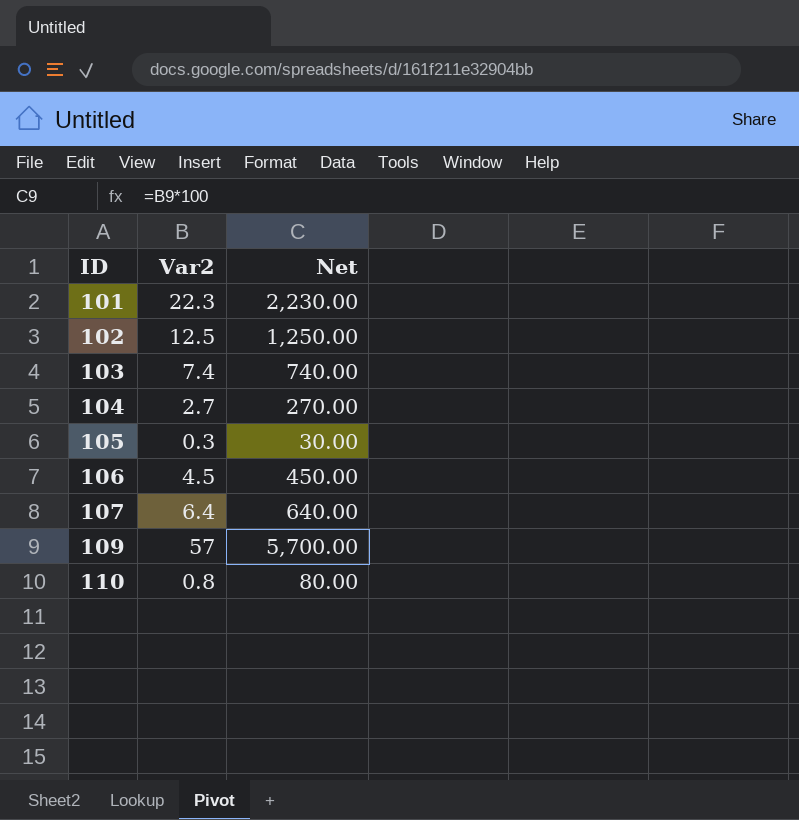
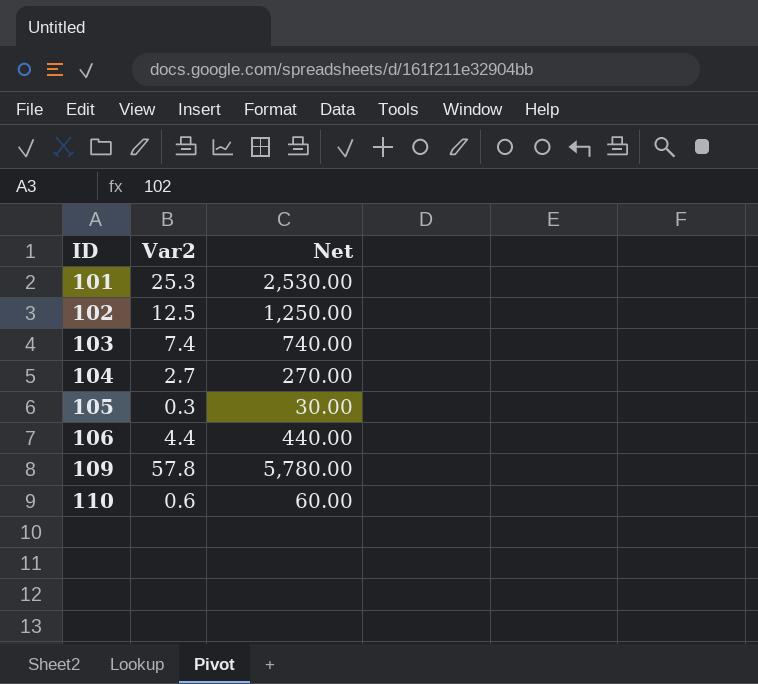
row 107: 6.4 | 640.00 -> none
101 | Var2: 22.3 -> 25.3
101 | Net: 2,230.00 -> 2,530.00
106 | Var2: 4.5 -> 4.4
106 | Net: 450.00 -> 440.00
109 | Var2: 57 -> 57.8
109 | Net: 5,700.00 -> 5,780.00
110 | Var2: 0.8 -> 0.6
110 | Net: 80.00 -> 60.00

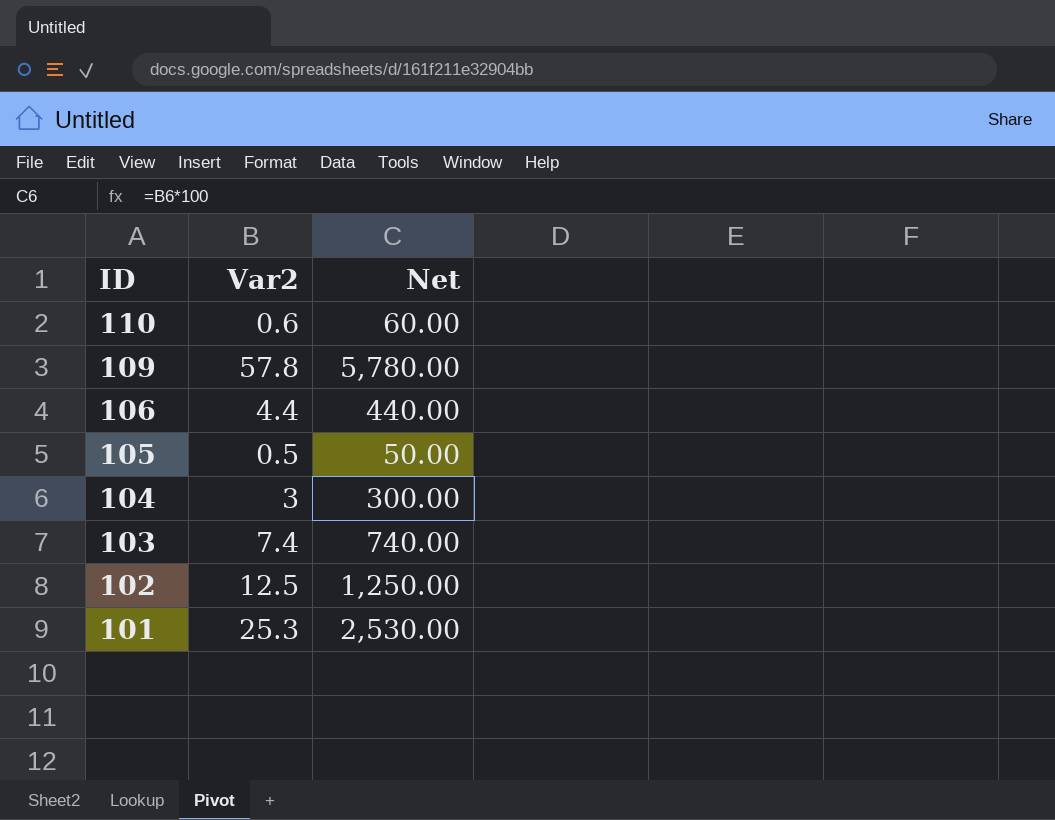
row order: ID ascending -> ID descending
105 | Var2: 0.3 -> 0.5
105 | Net: 30.00 -> 50.00
104 | Var2: 2.7 -> 3
104 | Net: 270.00 -> 300.00

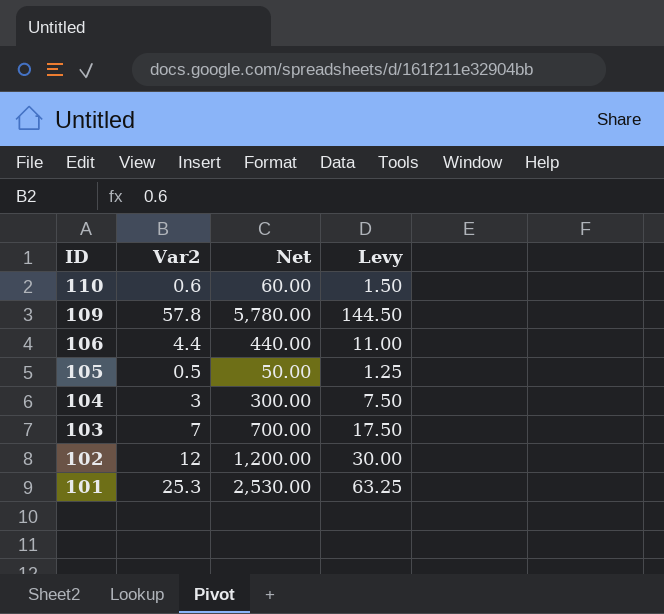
column Levy | formula: none -> [Var2] * 2.5
103 | Var2: 7.4 -> 7
103 | Net: 740.00 -> 700.00
102 | Var2: 12.5 -> 12
102 | Net: 1,250.00 -> 1,200.00

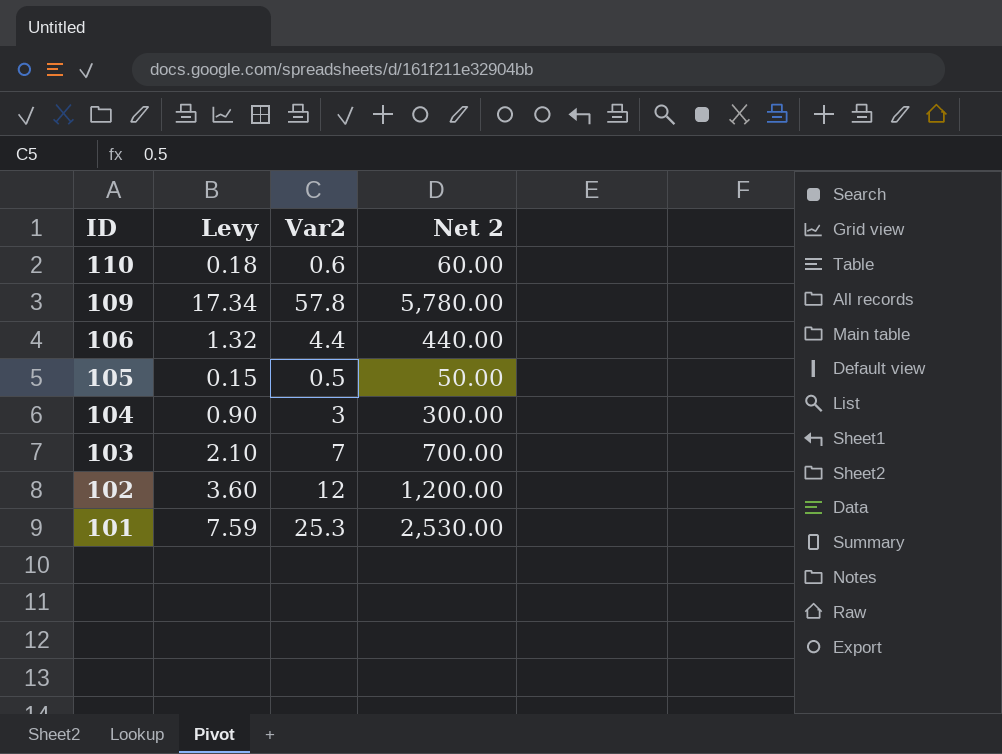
column Levy | formula: [Var2] * 2.5 -> [Var2] * 0.3
column Levy | position: 4 -> 2
column name: Net -> Net 2

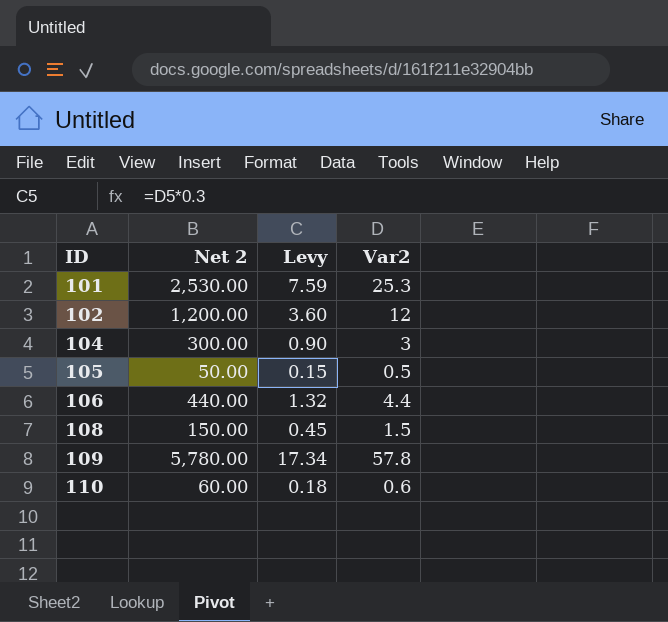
row order: ID descending -> ID ascending
column Net 2 | position: 4 -> 2
row 103: 2.10 | 7 | 700.00 -> none
row 108: none -> 150.00 | 0.45 | 1.5

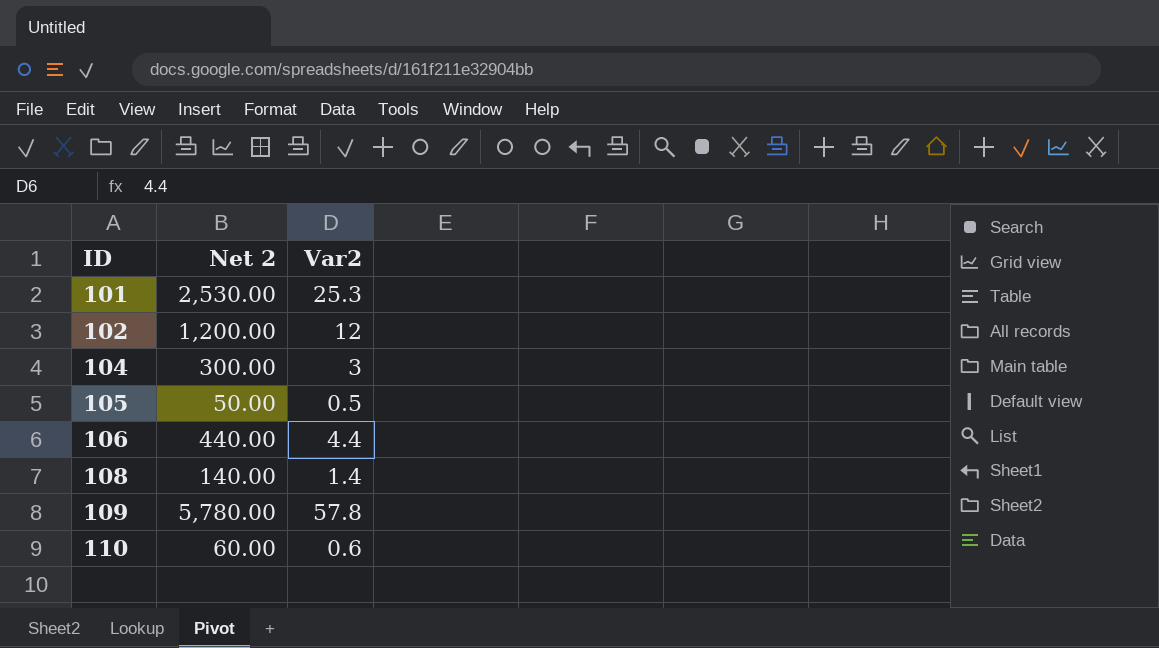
column Levy | formula: [Var2] * 0.3 -> none
108 | Net 2: 150.00 -> 140.00
108 | Var2: 1.5 -> 1.4

